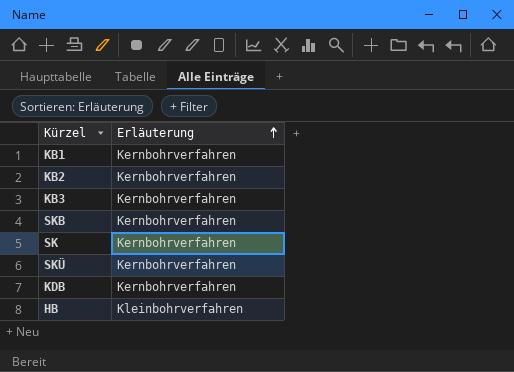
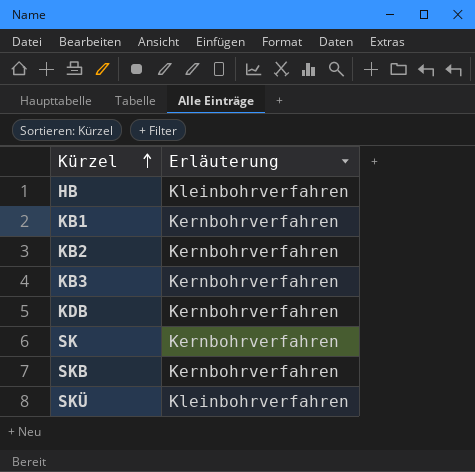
row order: Erläuterung ascending -> Kürzel ascending
SKÜ | Erläuterung: Kernbohrverfahren -> Kleinbohrverfahren

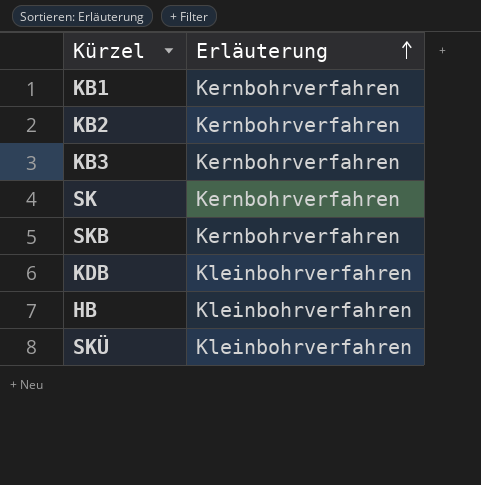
row order: Kürzel ascending -> Erläuterung ascending
KDB | Erläuterung: Kernbohrverfahren -> Kleinbohrverfahren

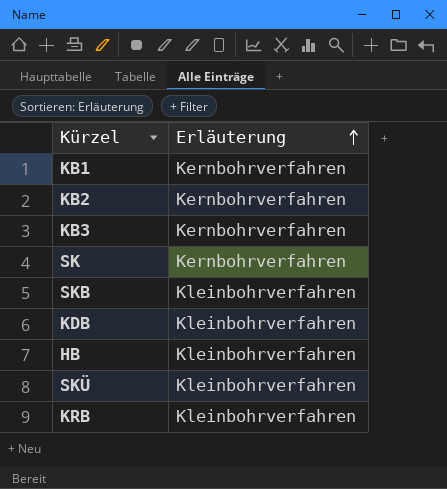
SKB | Erläuterung: Kernbohrverfahren -> Kleinbohrverfahren
row KRB: none -> Kleinbohrverfahren

